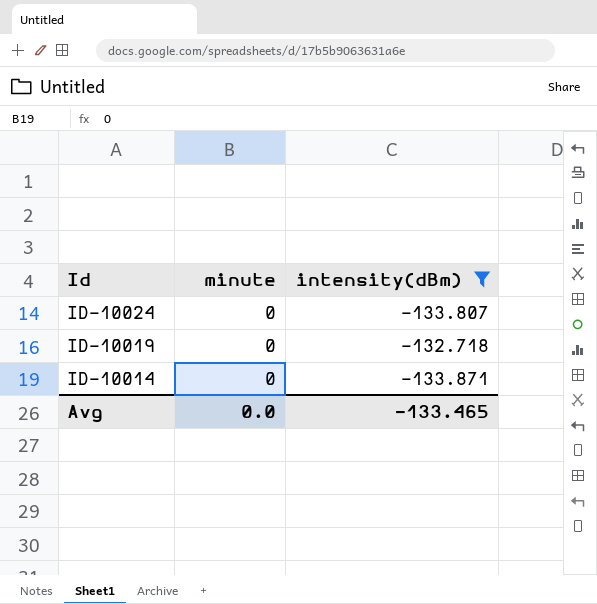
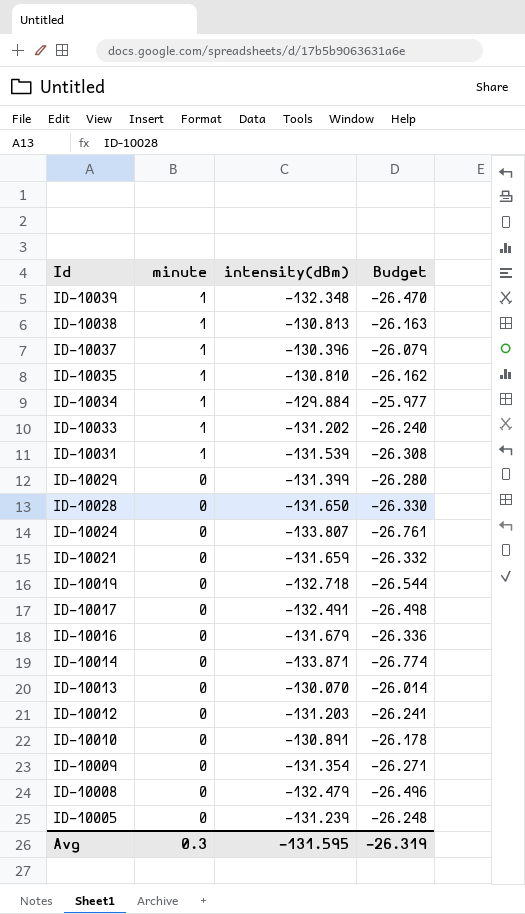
filter: intensity(dBm) <= -132.718 -> none
column Budget | formula: none -> [intensity(dBm)] * 0.2
Avg | minute: 0.0 -> 0.3
Avg | intensity(dBm): -133.465 -> -131.595

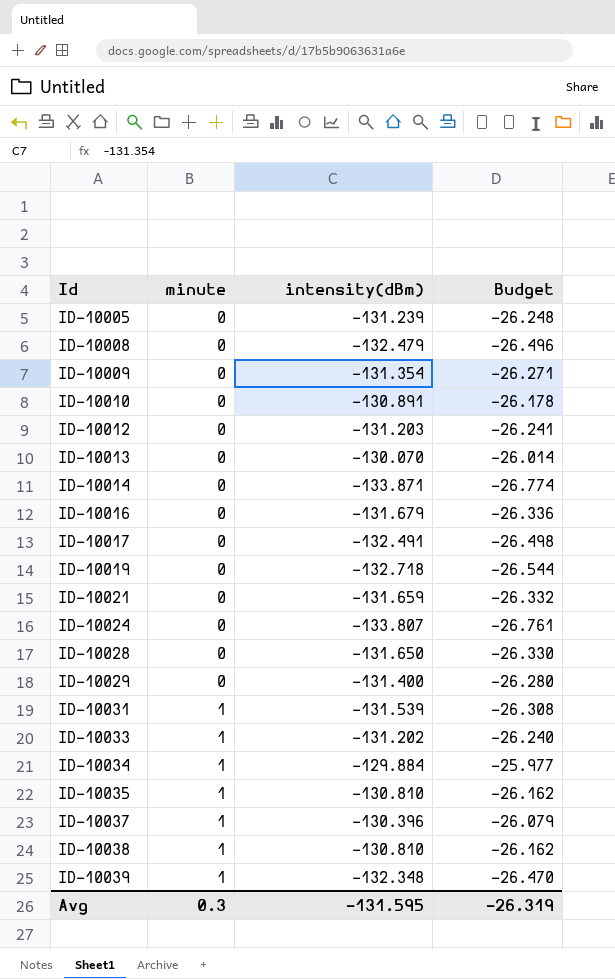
row order: Id descending -> Id ascending
ID-10029 | intensity(dBm): -131.399 -> -131.400
ID-10038 | intensity(dBm): -130.813 -> -130.810
ID-10038 | Budget: -26.163 -> -26.162

